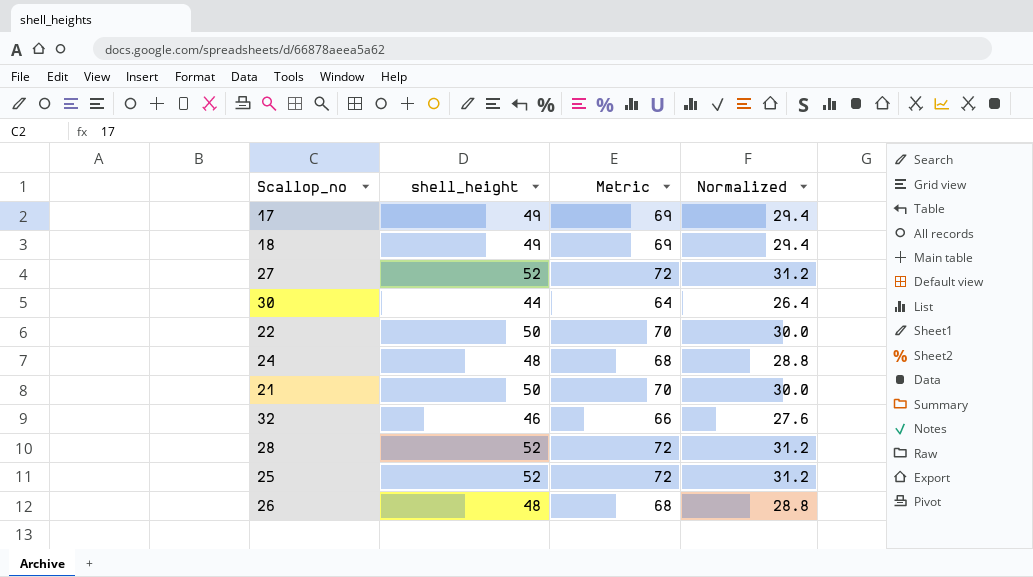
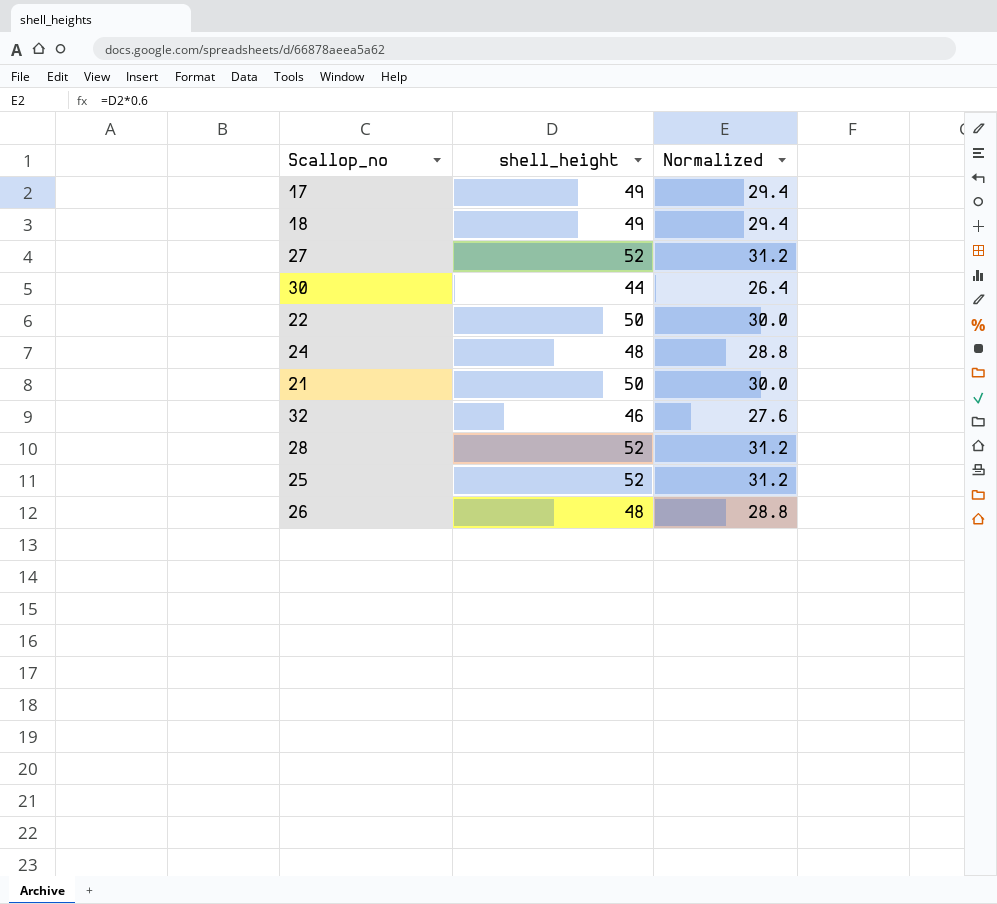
column Metric | formula: [shell_height] + 20 -> none

